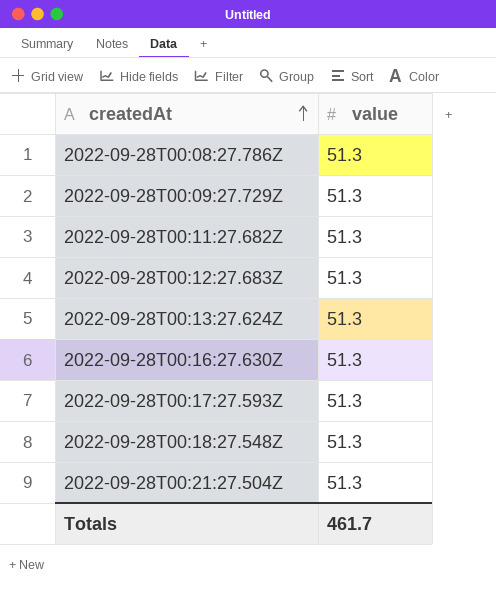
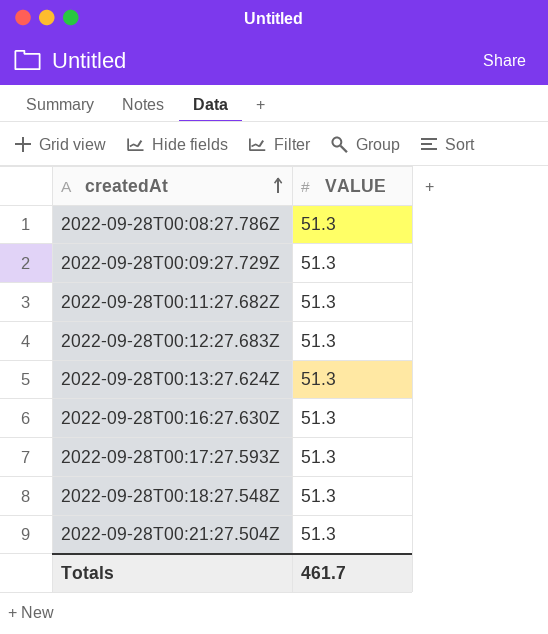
column name: value -> VALUE

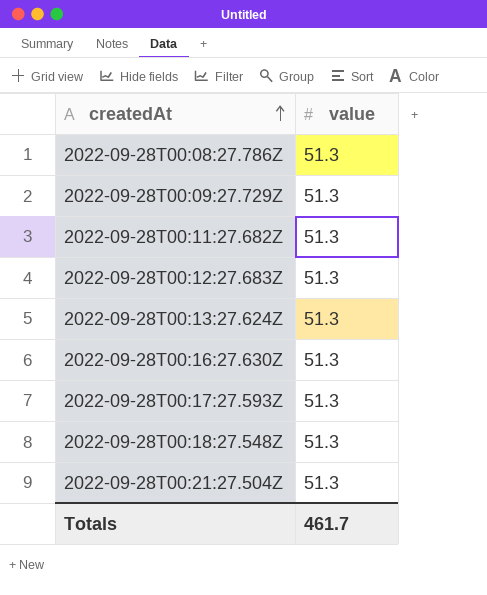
column name: VALUE -> value

